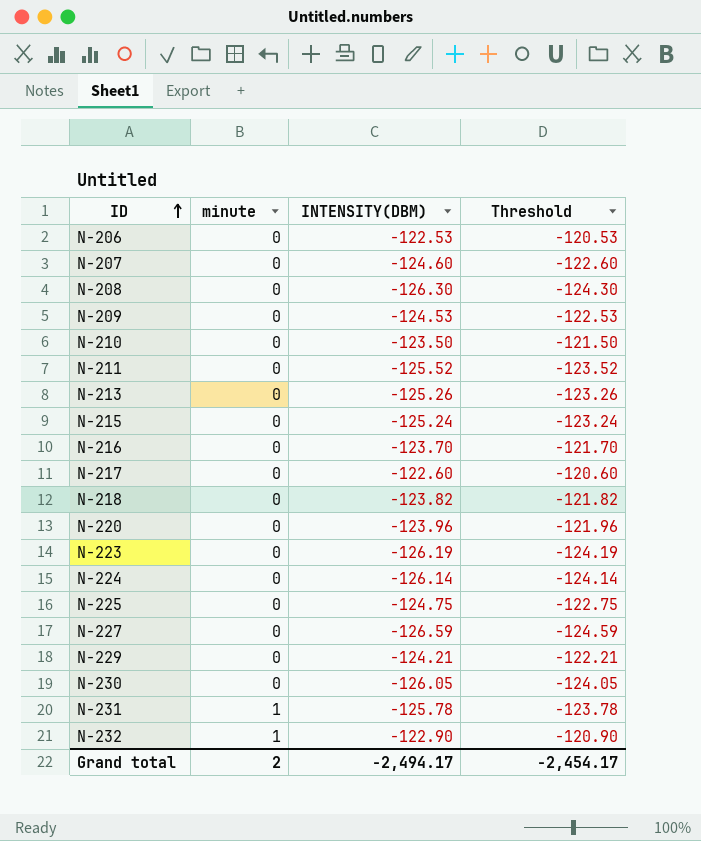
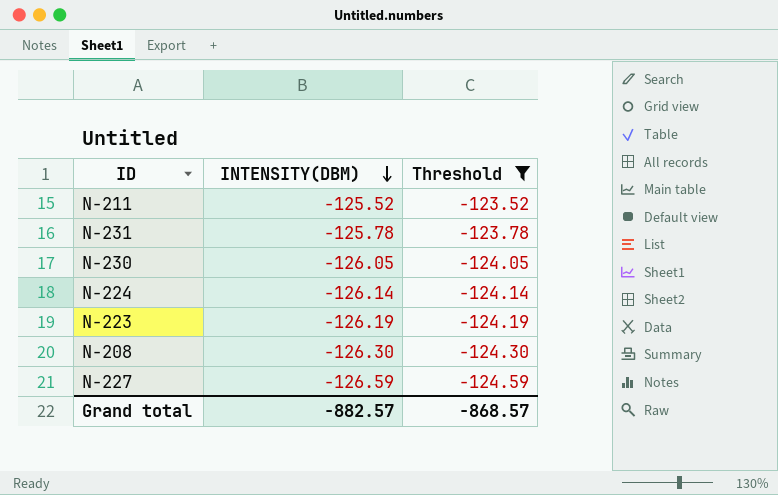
filter: none -> Threshold <= -123.52
row order: ID ascending -> INTENSITY(DBM) descending
column minute | position: 2 -> none
Grand total | INTENSITY(DBM): -2,494.17 -> -882.57
Grand total | Threshold: -2,454.17 -> -868.57

